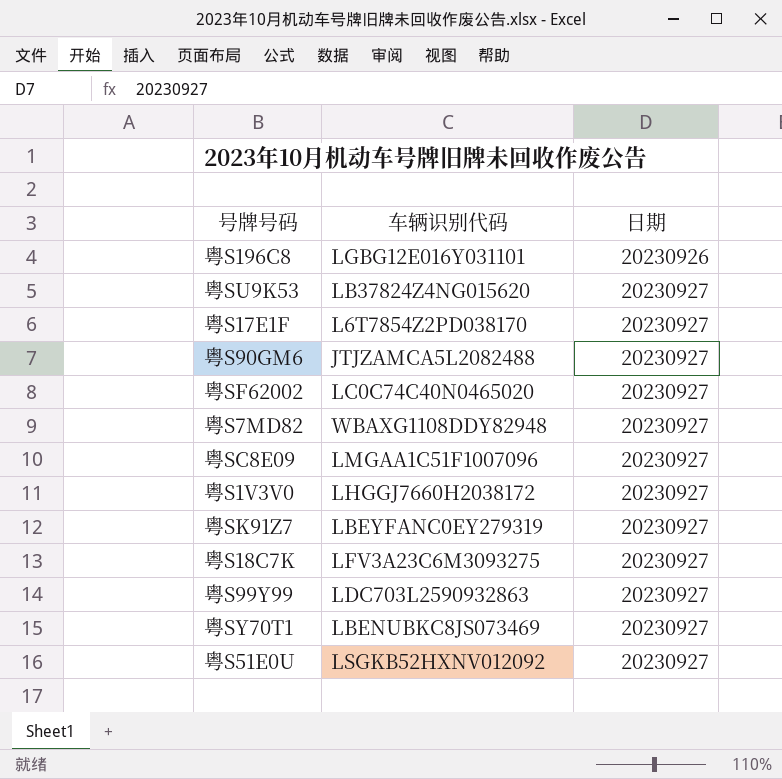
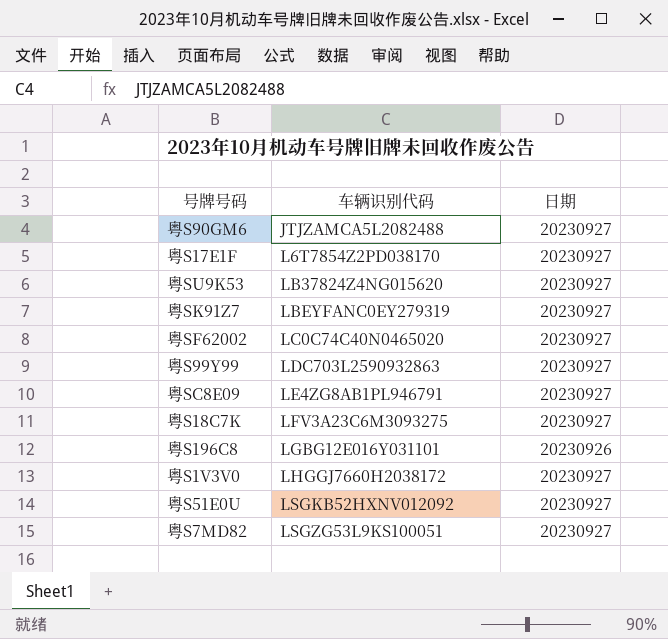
row order: 日期 ascending -> 车辆识别代码 ascending
row 粤SY70T1: LBENUBKC8JS073469 | 20230927 -> none
粤SC8E09 | 车辆识别代码: LMGAA1C51F1007096 -> LE4ZG8AB1PL946791
粤S7MD82 | 车辆识别代码: WBAXG1108DDY82948 -> LSGZG53L9KS100051

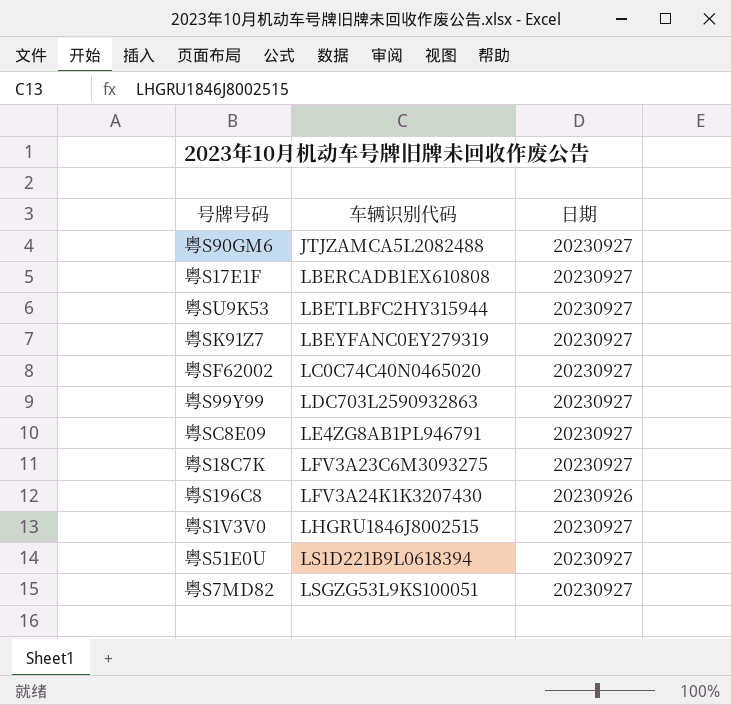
粤S17E1F | 车辆识别代码: L6T7854Z2PD038170 -> LBERCADB1EX610808
粤SU9K53 | 车辆识别代码: LB37824Z4NG015620 -> LBETLBFC2HY315944
粤S196C8 | 车辆识别代码: LGBG12E016Y031101 -> LFV3A24K1K3207430
粤S1V3V0 | 车辆识别代码: LHGGJ7660H2038172 -> LHGRU1846J8002515
粤S51E0U | 车辆识别代码: LSGKB52HXNV012092 -> LS1D221B9L0618394

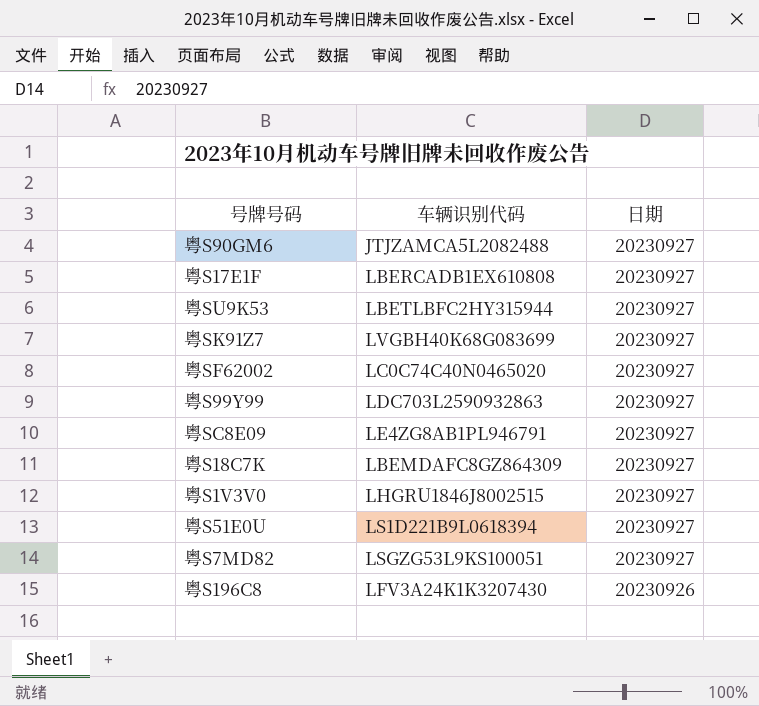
row order: 车辆识别代码 ascending -> 日期 descending
粤SK91Z7 | 车辆识别代码: LBEYFANC0EY279319 -> LVGBH40K68G083699
粤S18C7K | 车辆识别代码: LFV3A23C6M3093275 -> LBEMDAFC8GZ864309

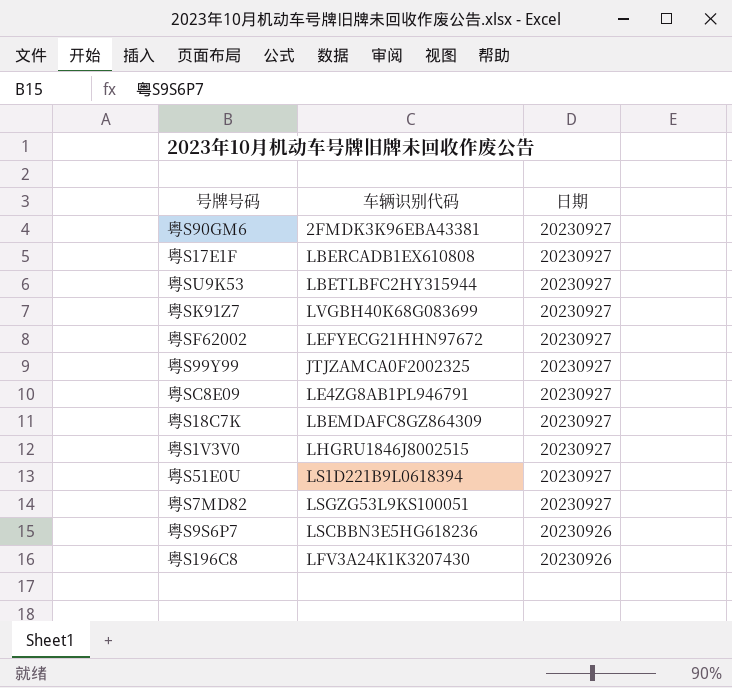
粤S90GM6 | 车辆识别代码: JTJZAMCA5L2082488 -> 2FMDK3K96EBA43381
粤SF62002 | 车辆识别代码: LC0C74C40N0465020 -> LEFYECG21HHN97672
粤S99Y99 | 车辆识别代码: LDC703L2590932863 -> JTJZAMCA0F2002325
row 粤S9S6P7: none -> LSCBBN3E5HG618236 | 20230926

